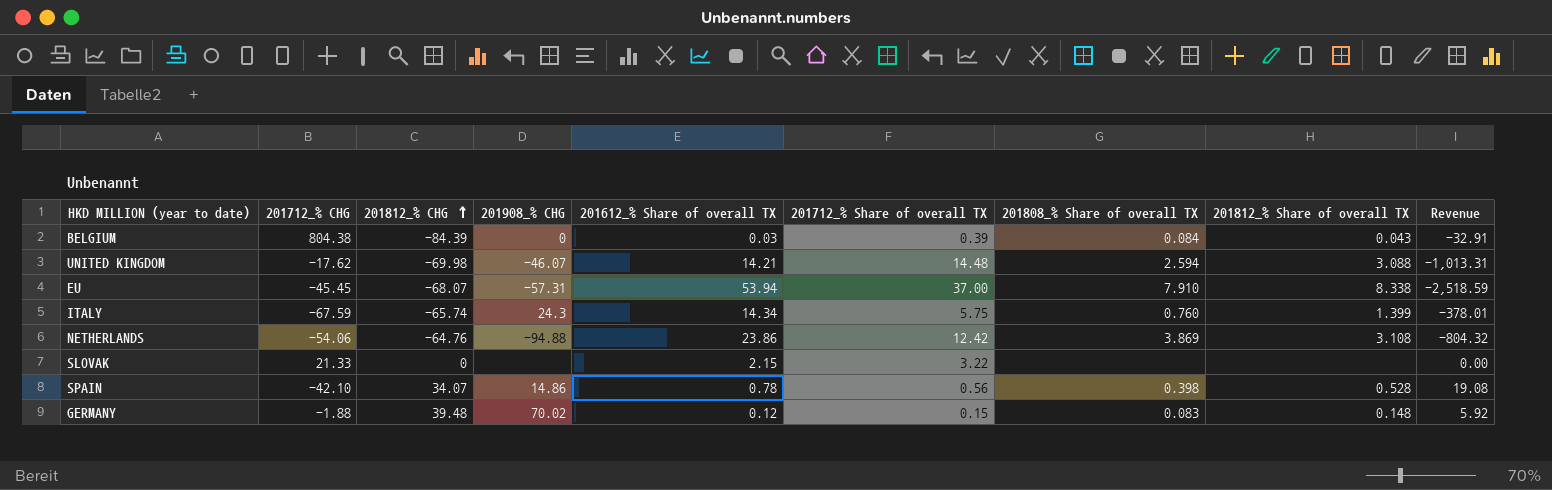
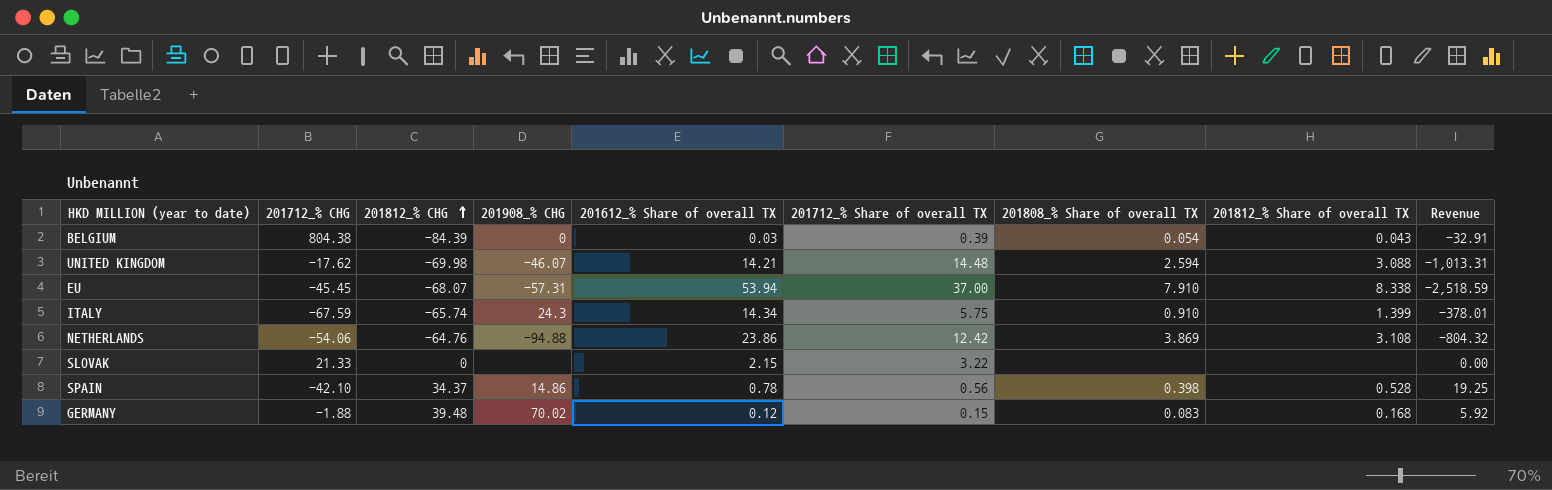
BELGIUM | 201808_% Share of overall TX: 0.084 -> 0.054
ITALY | 201808_% Share of overall TX: 0.760 -> 0.910
SPAIN | 201812_% CHG: 34.07 -> 34.37
SPAIN | Revenue: 19.08 -> 19.25
GERMANY | 201812_% Share of overall TX: 0.148 -> 0.168

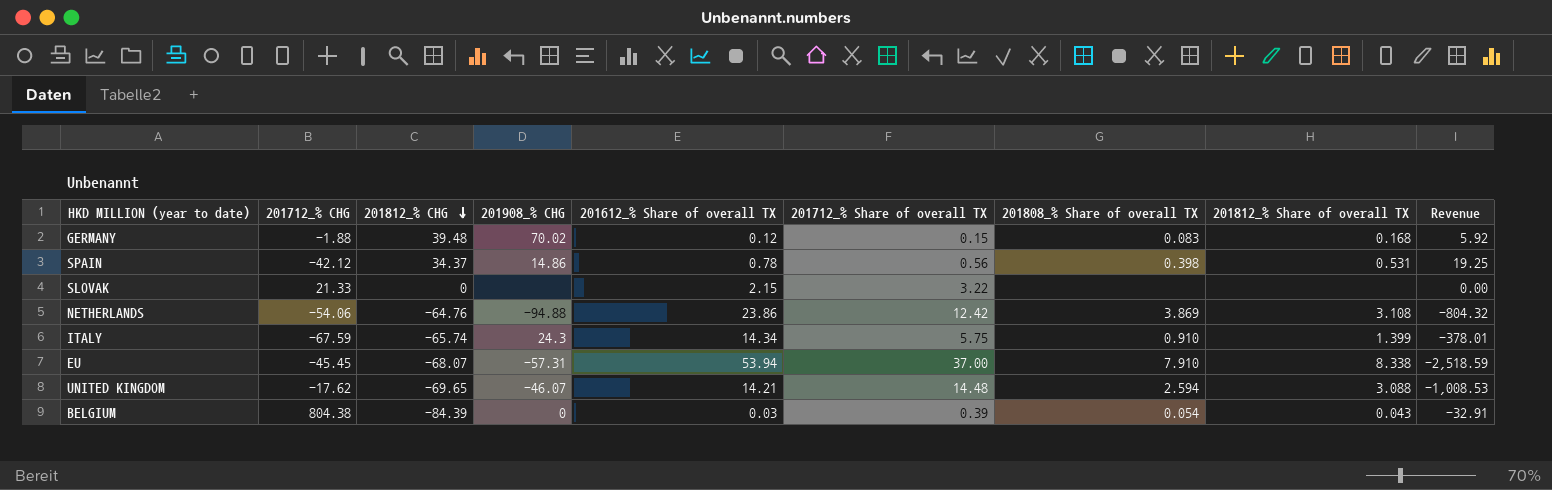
row order: 201812_% CHG ascending -> 201812_% CHG descending
SPAIN | 201712_% CHG: -42.10 -> -42.12
SPAIN | 201812_% Share of overall TX: 0.528 -> 0.531
UNITED KINGDOM | 201812_% CHG: -69.98 -> -69.65
UNITED KINGDOM | Revenue: -1,013.31 -> -1,008.53

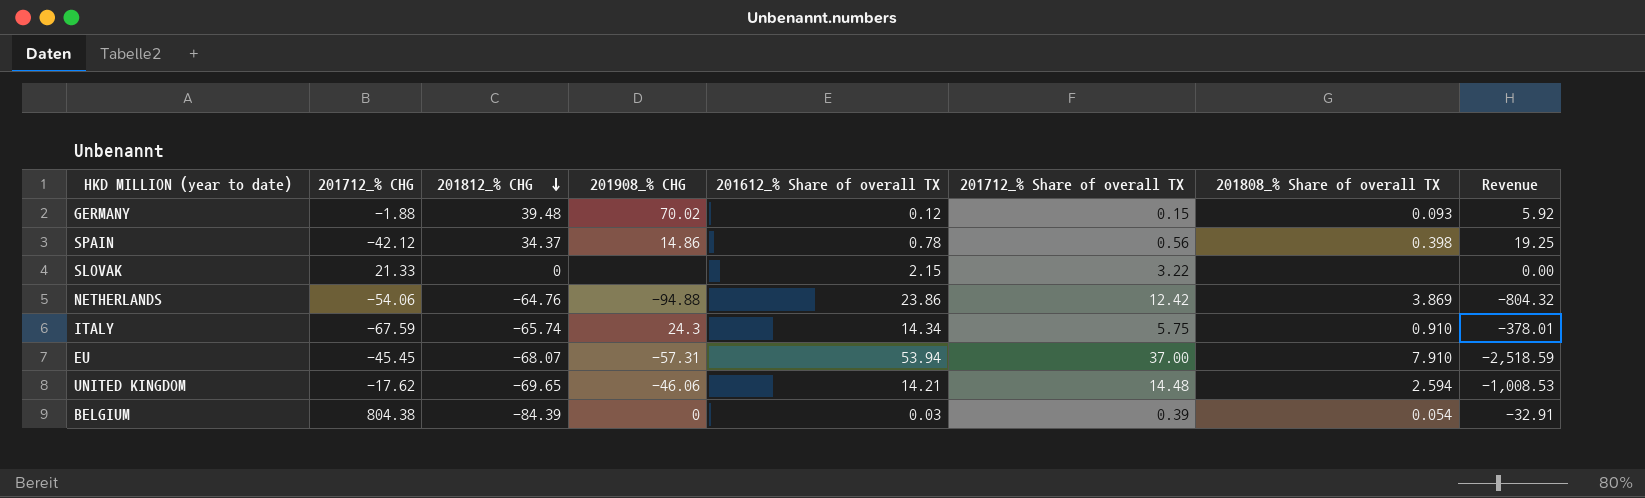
column 201812_% Share of overall TX | position: 8 -> none
GERMANY | 201808_% Share of overall TX: 0.083 -> 0.093
UNITED KINGDOM | 201908_% CHG: -46.07 -> -46.06

